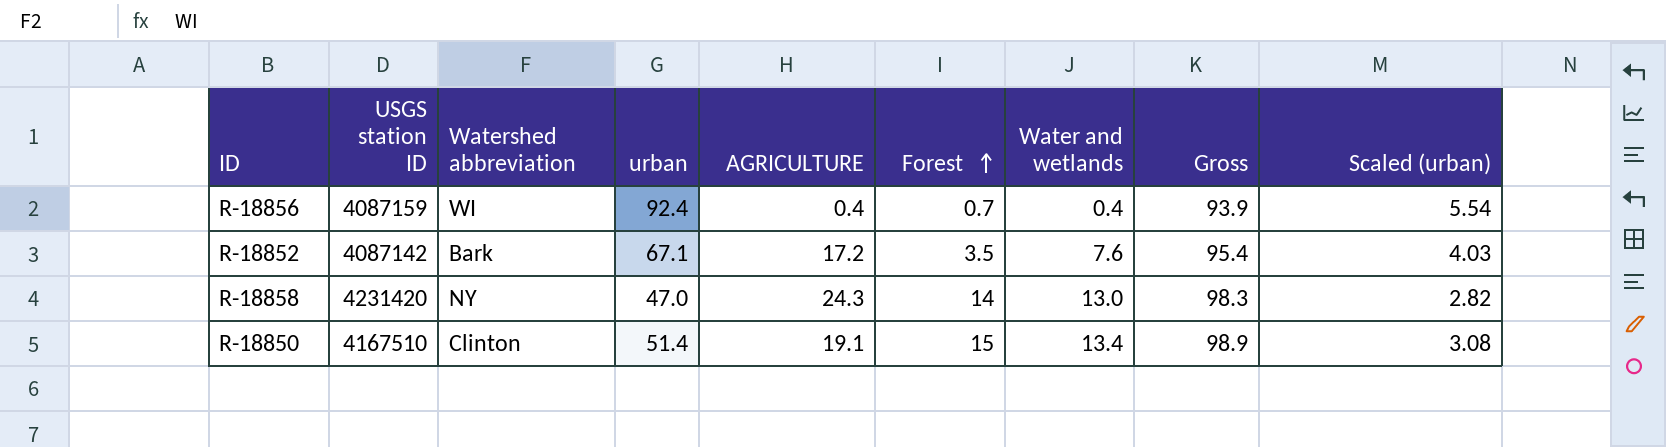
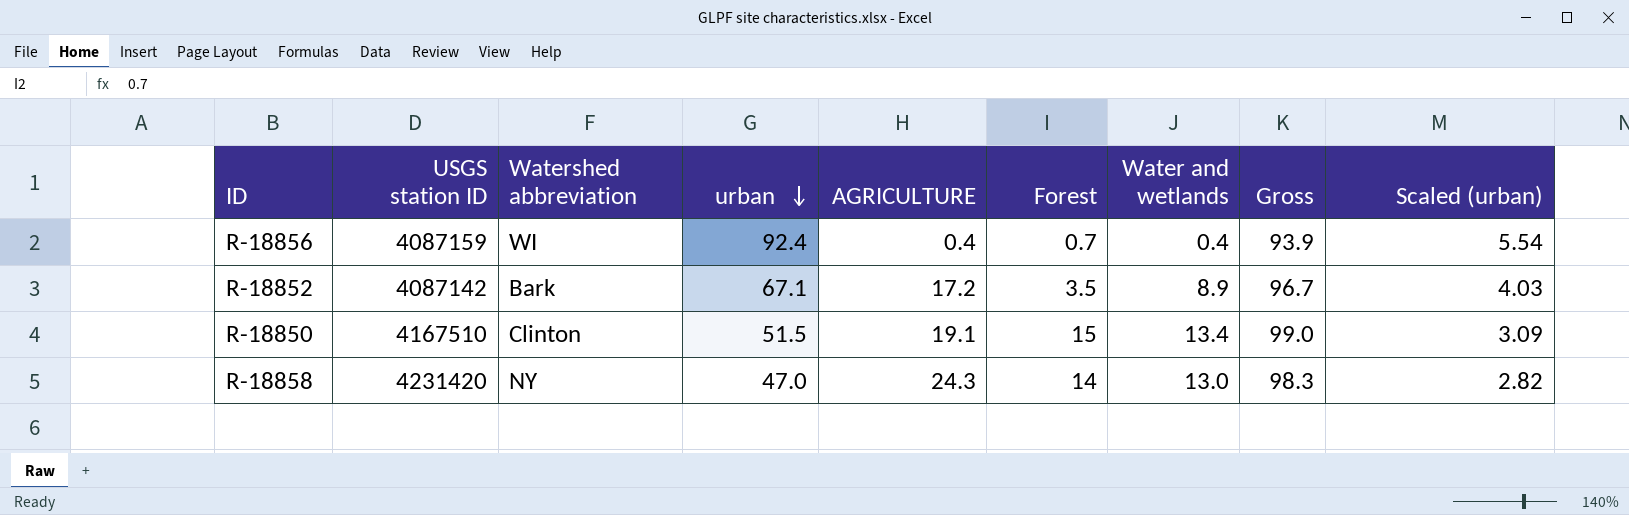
row order: Forest ascending -> urban descending
R-18852 | Water and wetlands: 7.6 -> 8.9
R-18852 | Gross: 95.4 -> 96.7
R-18850 | urban: 51.4 -> 51.5
R-18850 | Gross: 98.9 -> 99.0
R-18850 | Scaled (urban): 3.08 -> 3.09

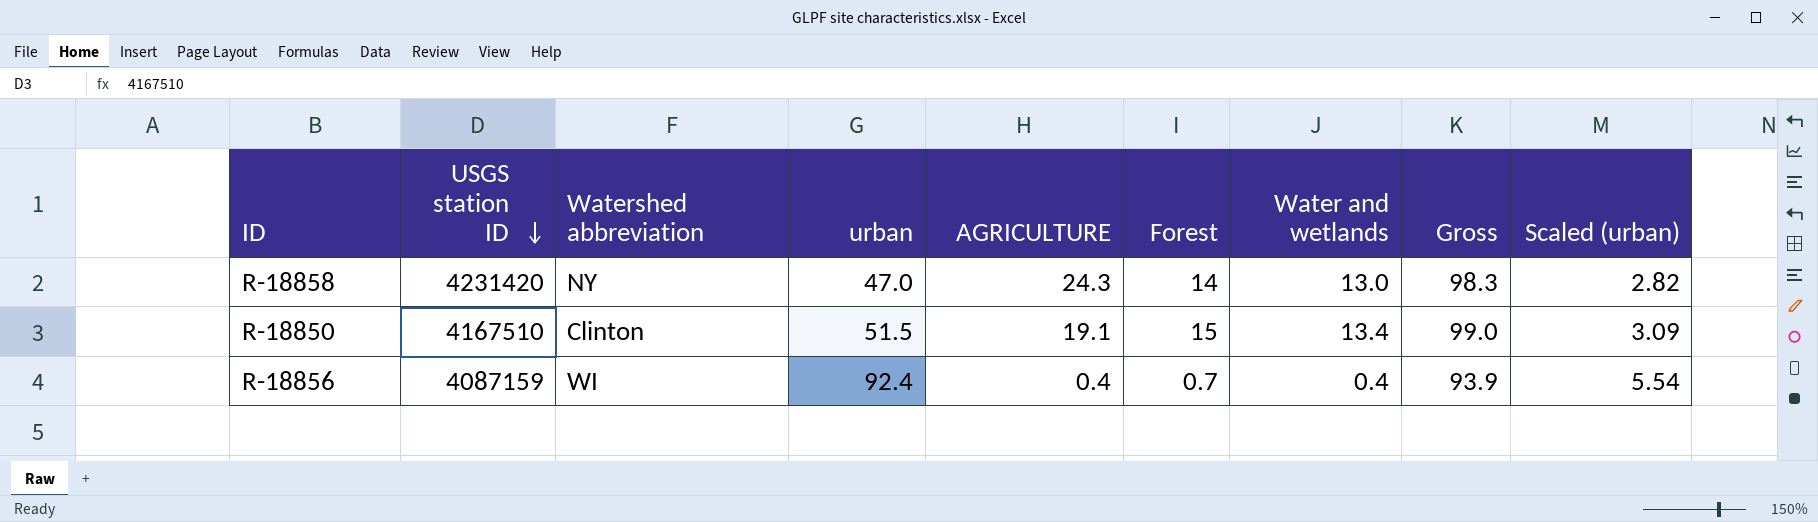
row order: urban descending -> USGS station ID descending
row R-18852: 4087142 | Bark | 67.1 | 17.2 | 3.5 | 8.9 | 96.7 | 4.03 -> none

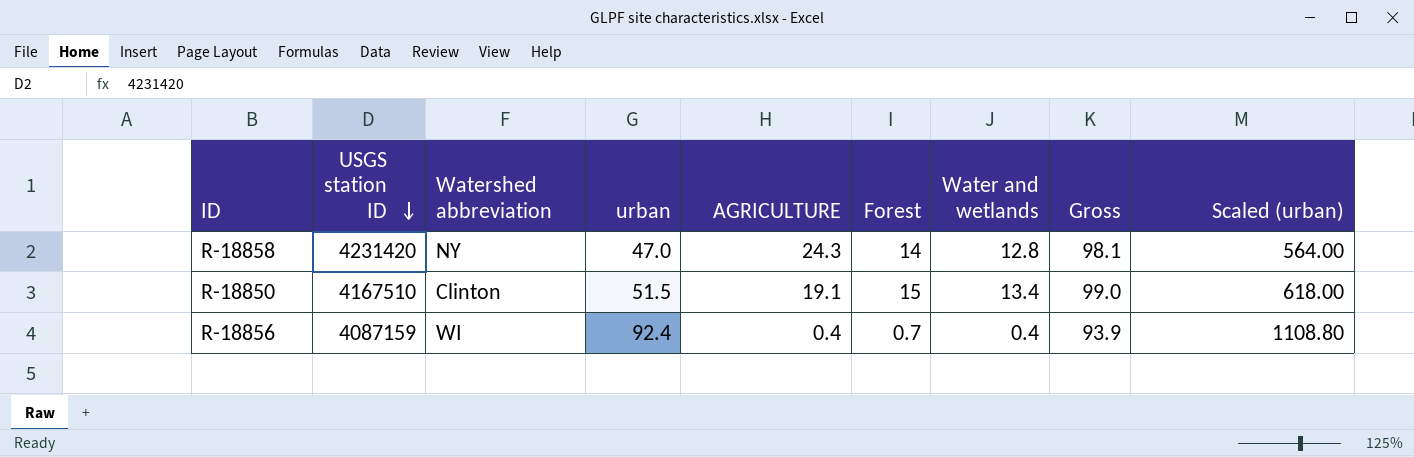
column Scaled (urban) | formula: [urban] * 0.06 -> [urban] * 12
R-18858 | Water and wetlands: 13.0 -> 12.8
R-18858 | Gross: 98.3 -> 98.1

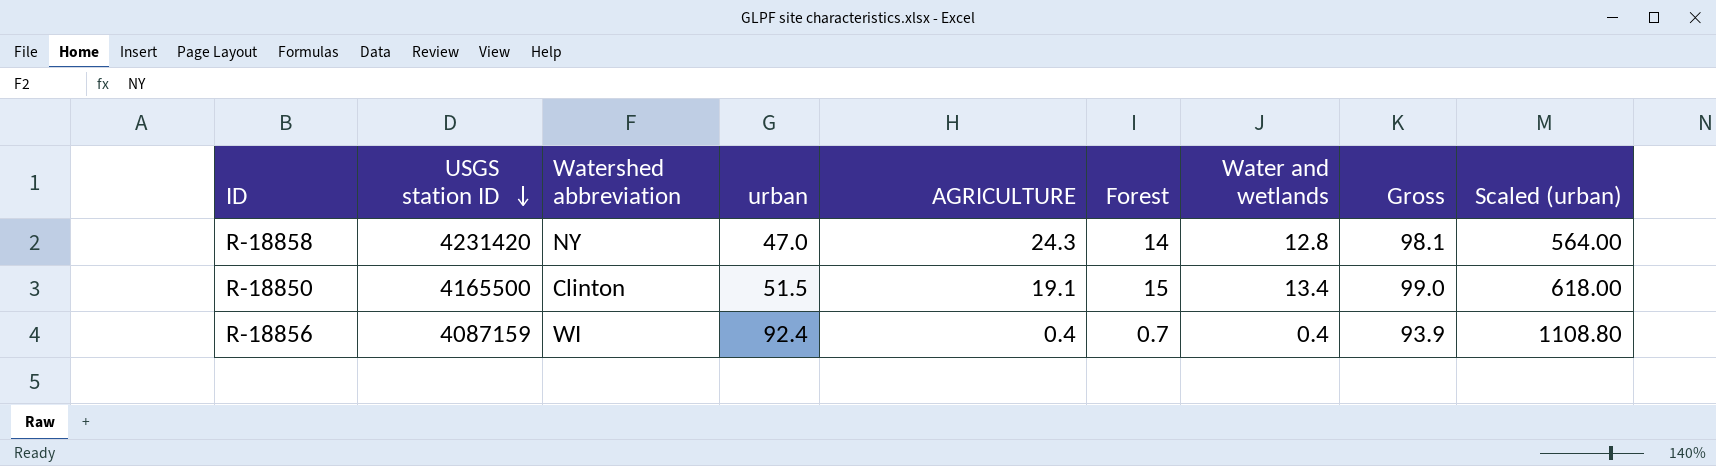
R-18850 | USGS station ID: 4167510 -> 4165500

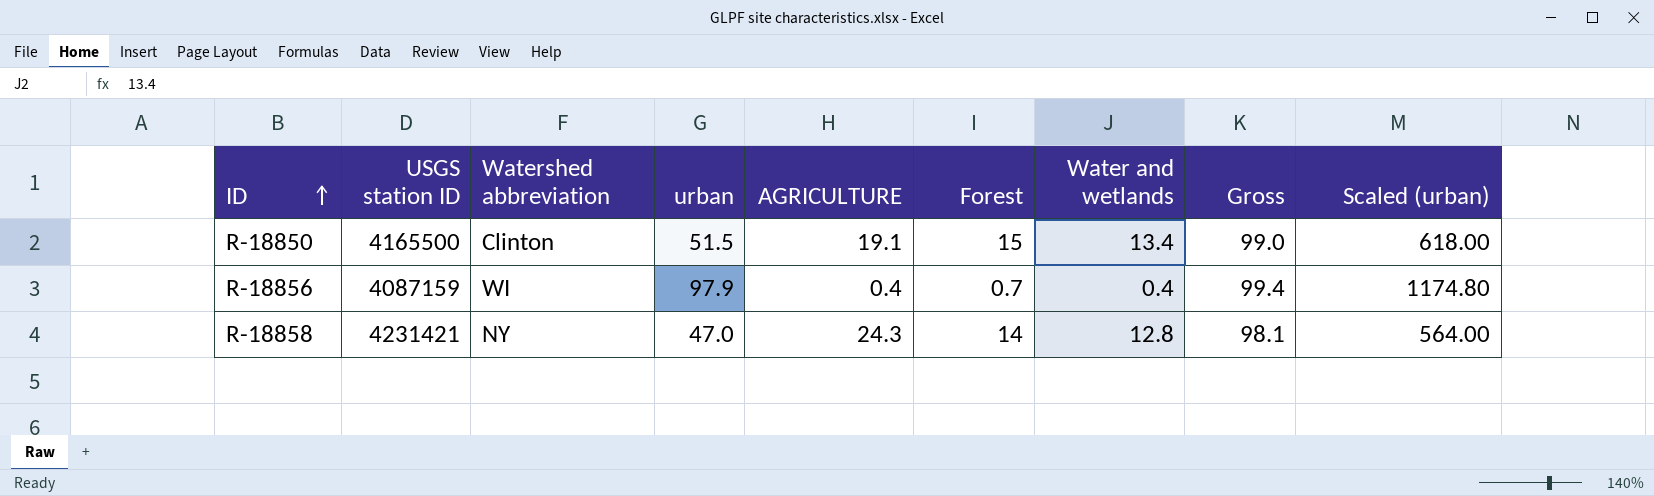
row order: USGS station ID descending -> ID ascending
R-18856 | urban: 92.4 -> 97.9
R-18856 | Gross: 93.9 -> 99.4
R-18856 | Scaled (urban): 1108.80 -> 1174.80
R-18858 | USGS station ID: 4231420 -> 4231421

